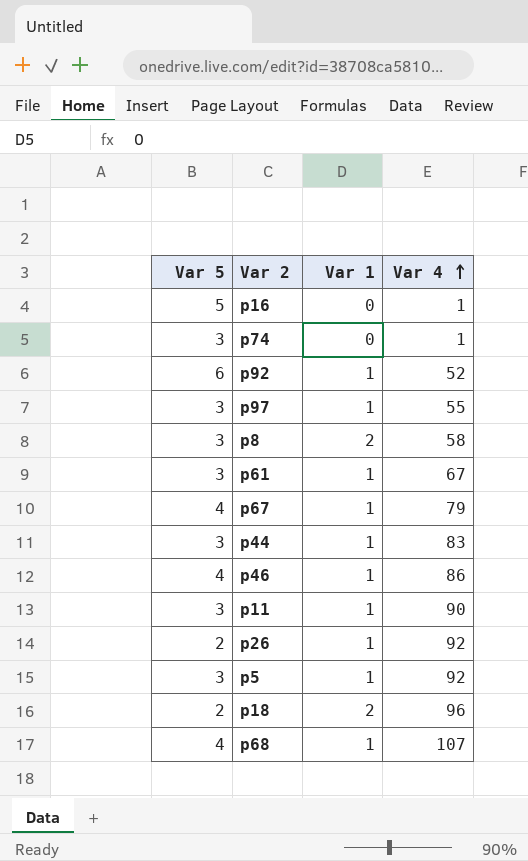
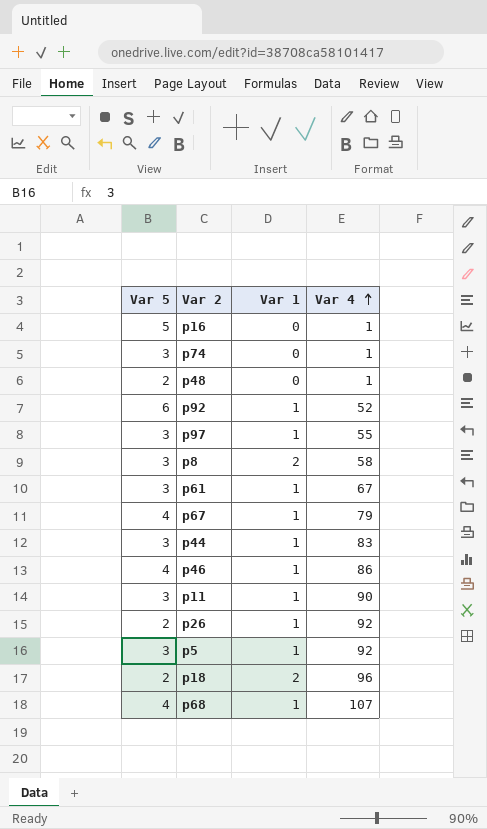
row p48: none -> 2 | 0 | 1

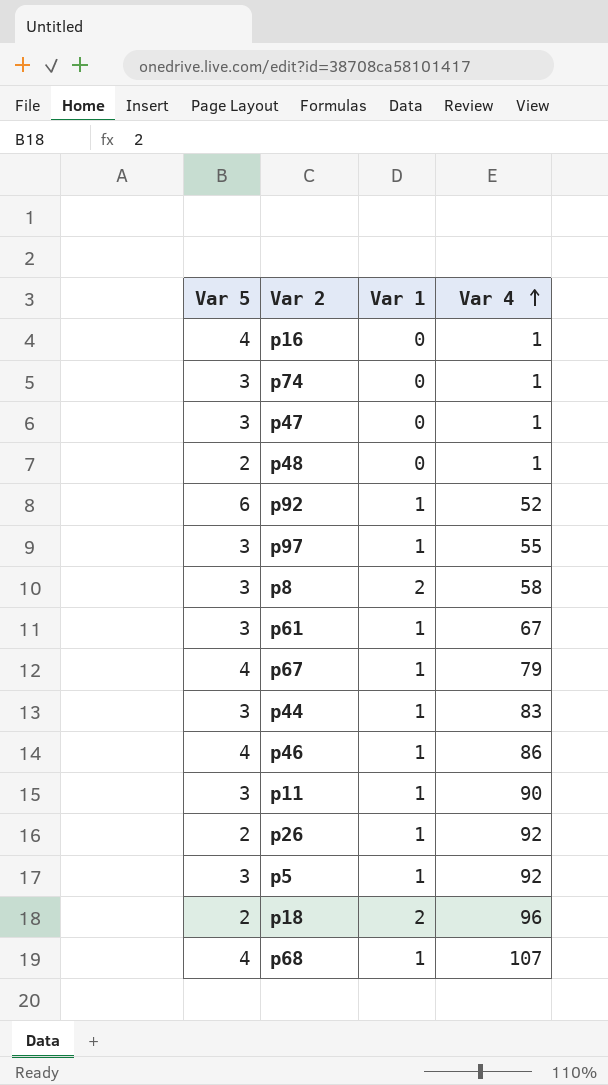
p16 | Var 5: 5 -> 4
row p47: none -> 3 | 0 | 1

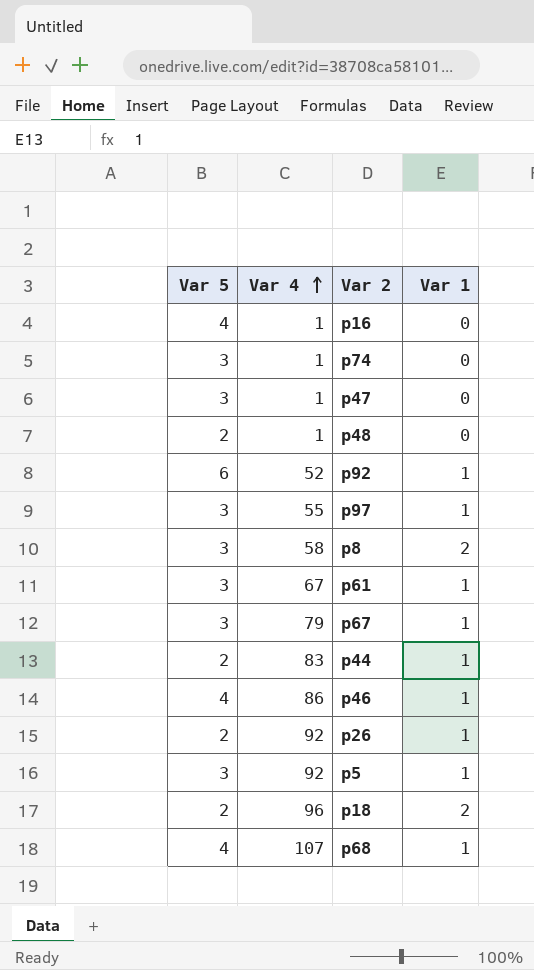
column Var 4 | position: 4 -> 2
row p11: 3 | 1 | 90 -> none
p67 | Var 5: 4 -> 3
p44 | Var 5: 3 -> 2

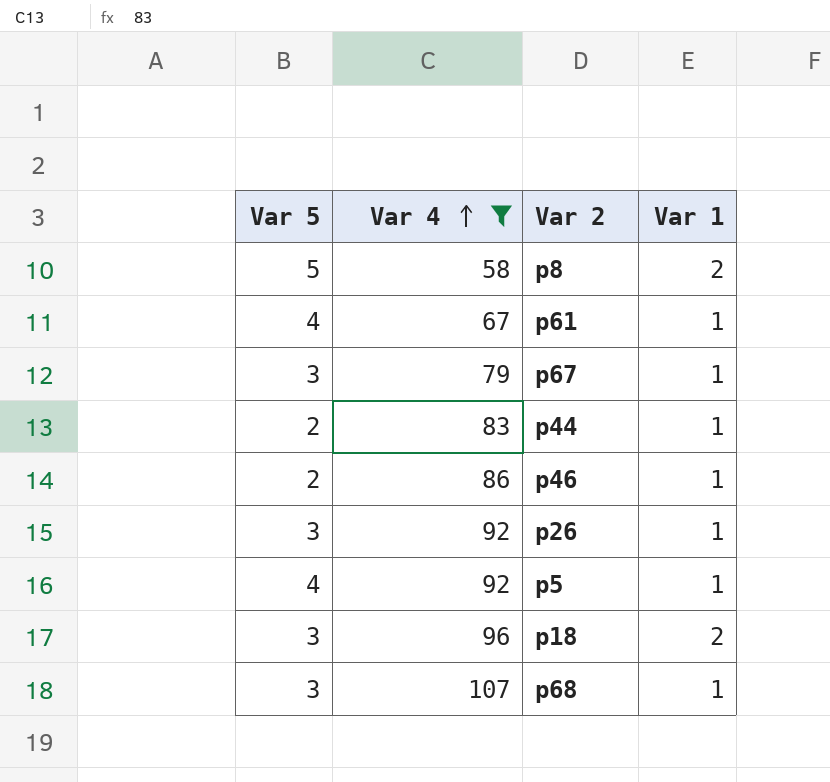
filter: none -> Var 4 >= 58
p8 | Var 5: 3 -> 5
p61 | Var 5: 3 -> 4
p46 | Var 5: 4 -> 2
p26 | Var 5: 2 -> 3
p5 | Var 5: 3 -> 4
p18 | Var 5: 2 -> 3
p68 | Var 5: 4 -> 3

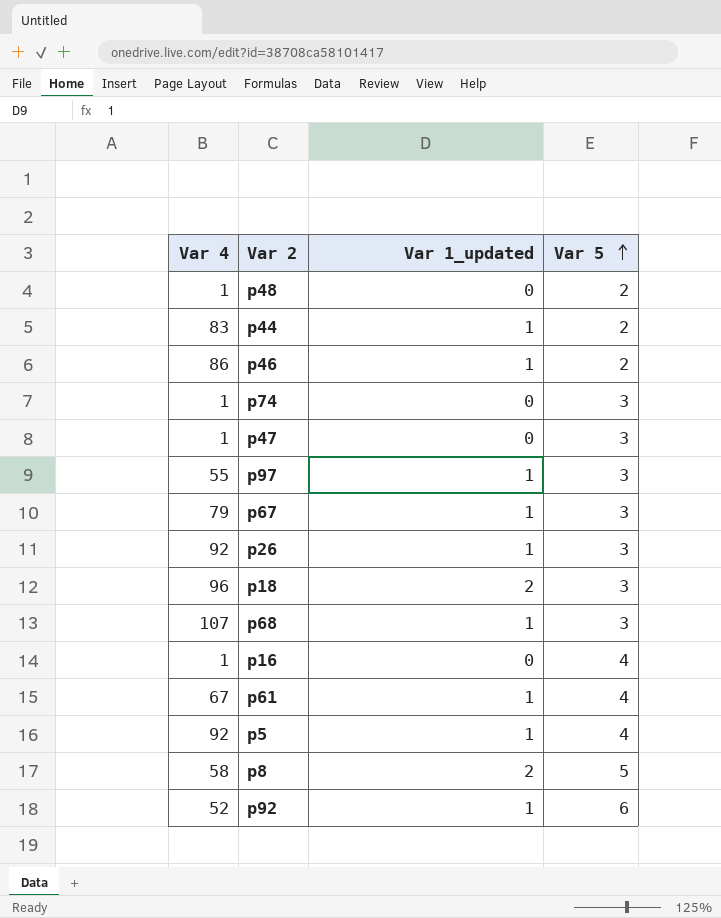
filter: Var 4 >= 58 -> none
row order: Var 4 ascending -> Var 5 ascending
column name: Var 1 -> Var 1_updated
column Var 5 | position: 1 -> 4

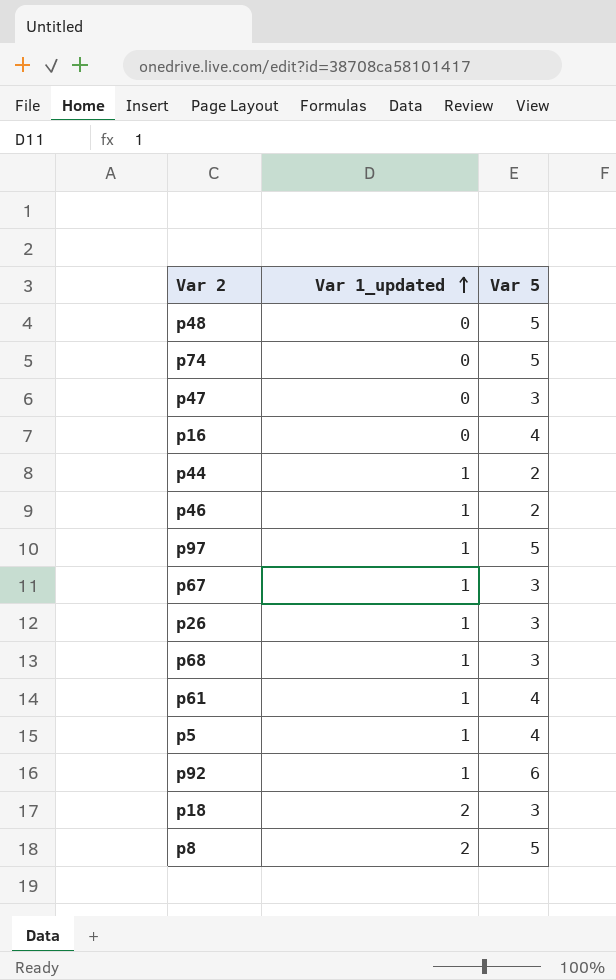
row order: Var 5 ascending -> Var 1_updated ascending
column Var 4 | position: 1 -> none
p48 | Var 5: 2 -> 5
p74 | Var 5: 3 -> 5
p97 | Var 5: 3 -> 5

